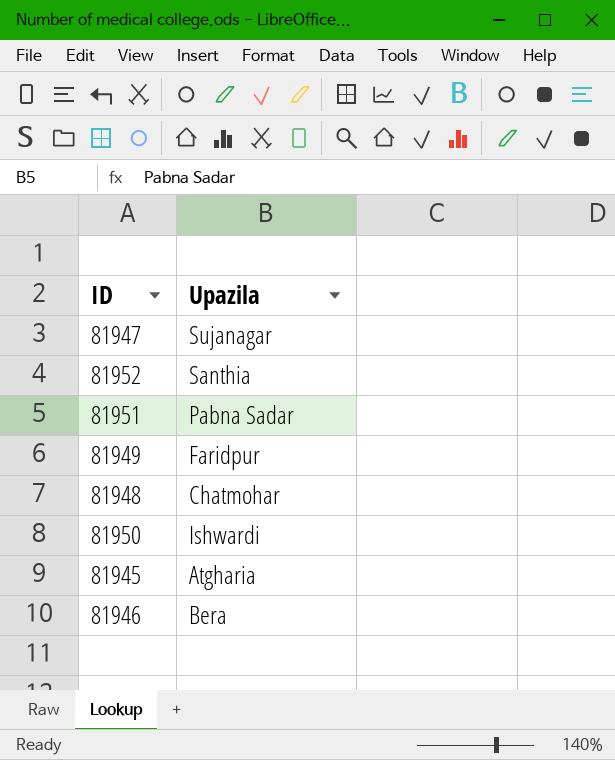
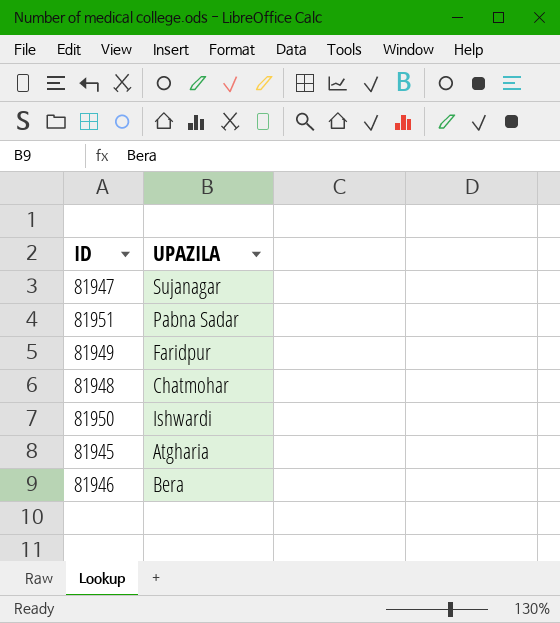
column name: Upazila -> UPAZILA
row 81952: Santhia -> none

